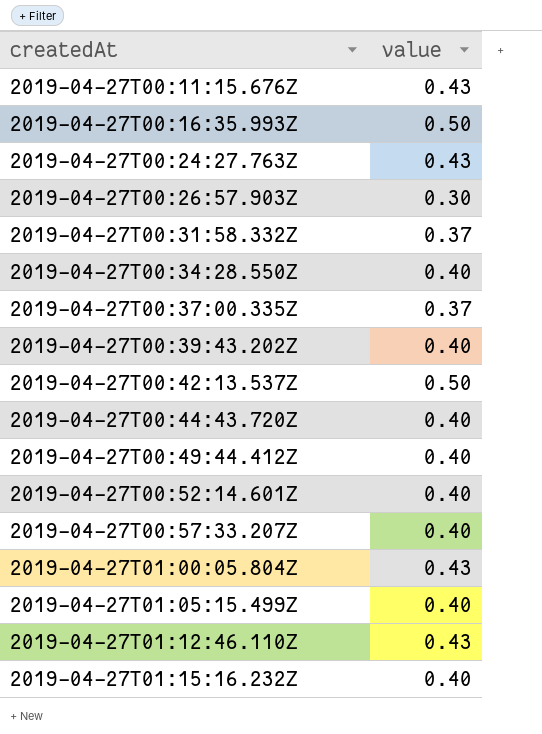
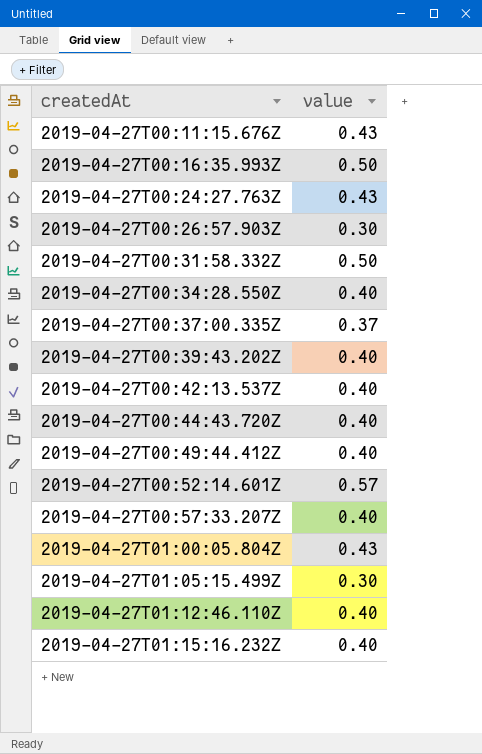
2019-04-27T00:31:58.332Z | value: 0.37 -> 0.50
2019-04-27T00:42:13.537Z | value: 0.50 -> 0.40
2019-04-27T00:52:14.601Z | value: 0.40 -> 0.57
2019-04-27T01:05:15.499Z | value: 0.40 -> 0.30
2019-04-27T01:12:46.110Z | value: 0.43 -> 0.40

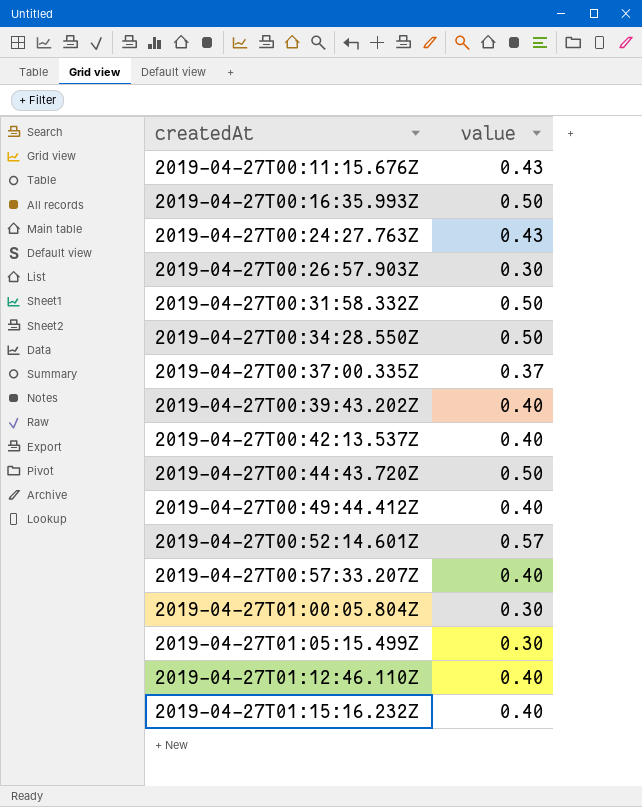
2019-04-27T00:34:28.550Z | value: 0.40 -> 0.50
2019-04-27T00:44:43.720Z | value: 0.40 -> 0.50
2019-04-27T01:00:05.804Z | value: 0.43 -> 0.30

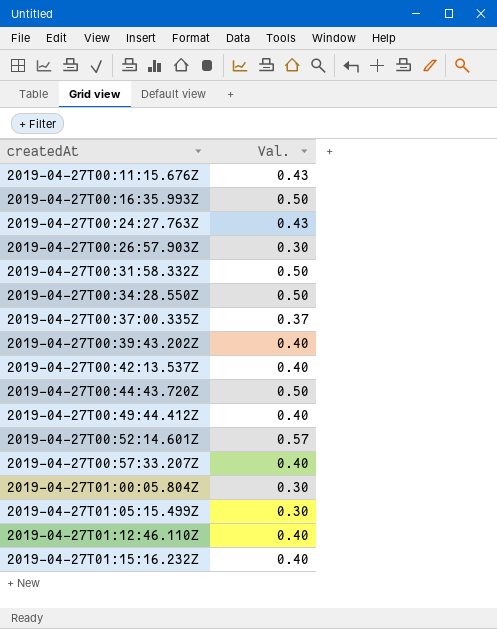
column name: value -> Val.

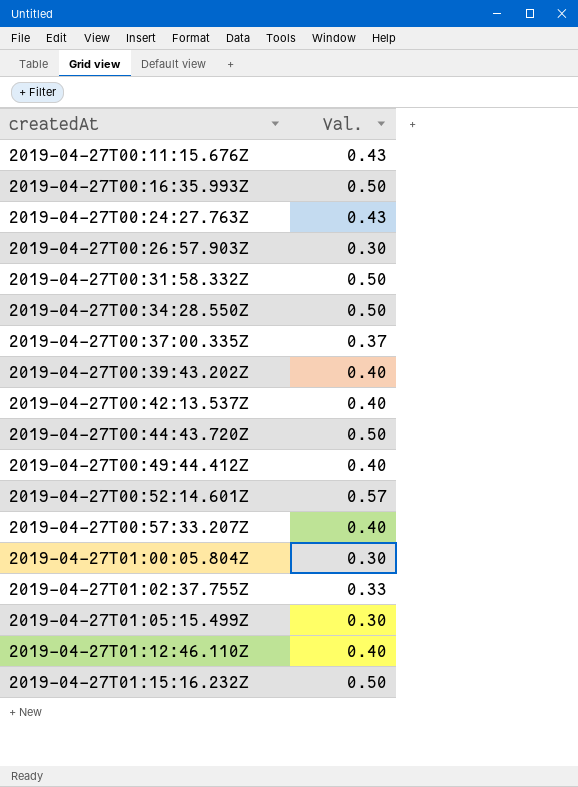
row 2019-04-27T01:02:37.755Z: none -> 0.33
2019-04-27T01:15:16.232Z | Val.: 0.40 -> 0.50

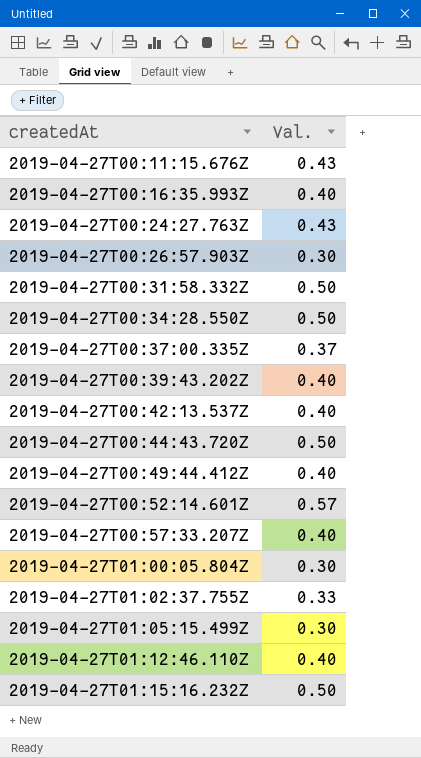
2019-04-27T00:16:35.993Z | Val.: 0.50 -> 0.40

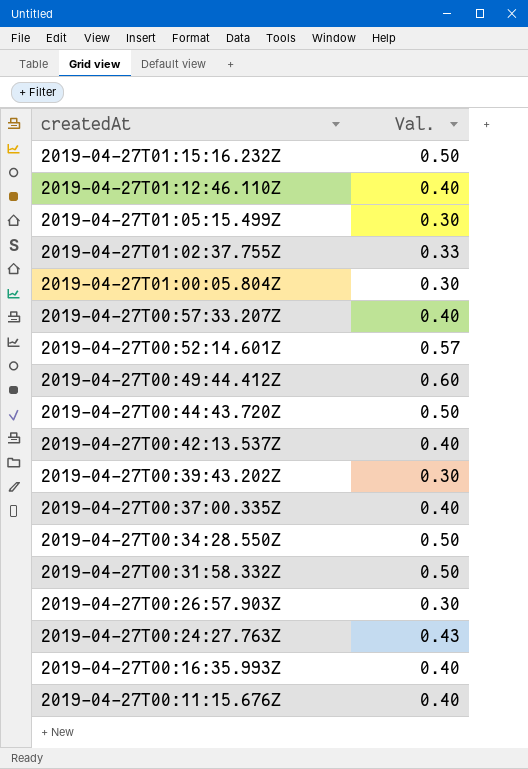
row order: createdAt ascending -> createdAt descending
2019-04-27T00:49:44.412Z | Val.: 0.40 -> 0.60
2019-04-27T00:39:43.202Z | Val.: 0.40 -> 0.30
2019-04-27T00:37:00.335Z | Val.: 0.37 -> 0.40
2019-04-27T00:11:15.676Z | Val.: 0.43 -> 0.40

